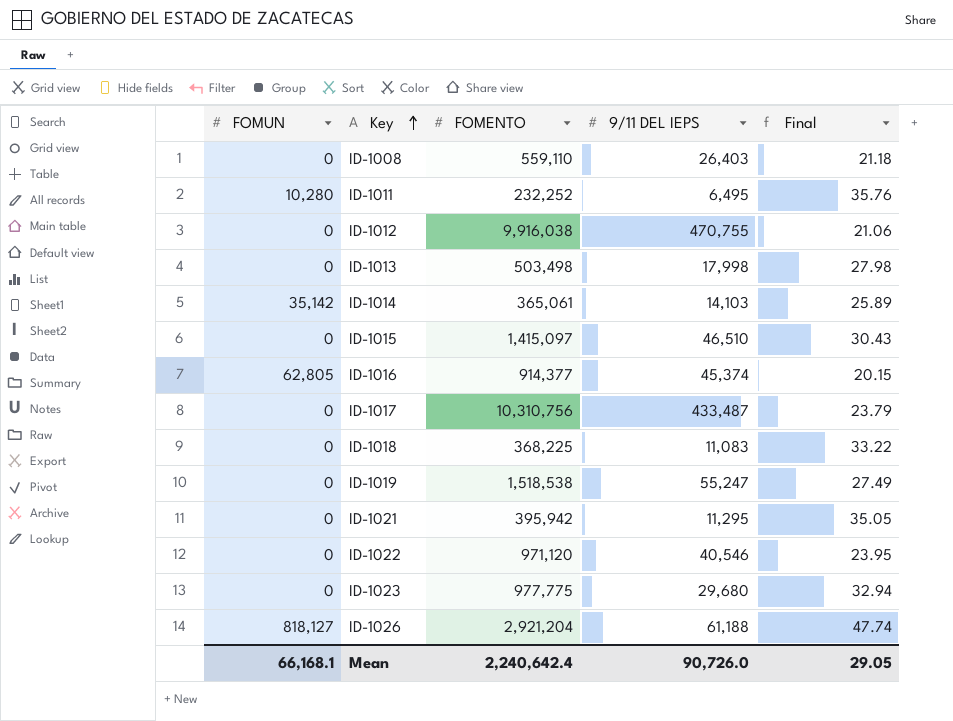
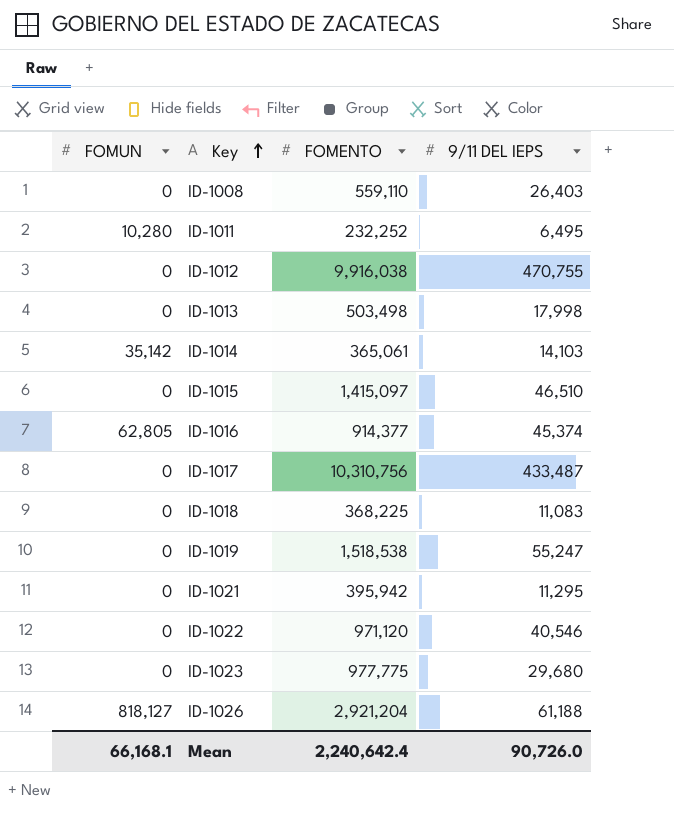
column Final | formula: [FOMENTO] / [9/11 DEL IEPS] -> none

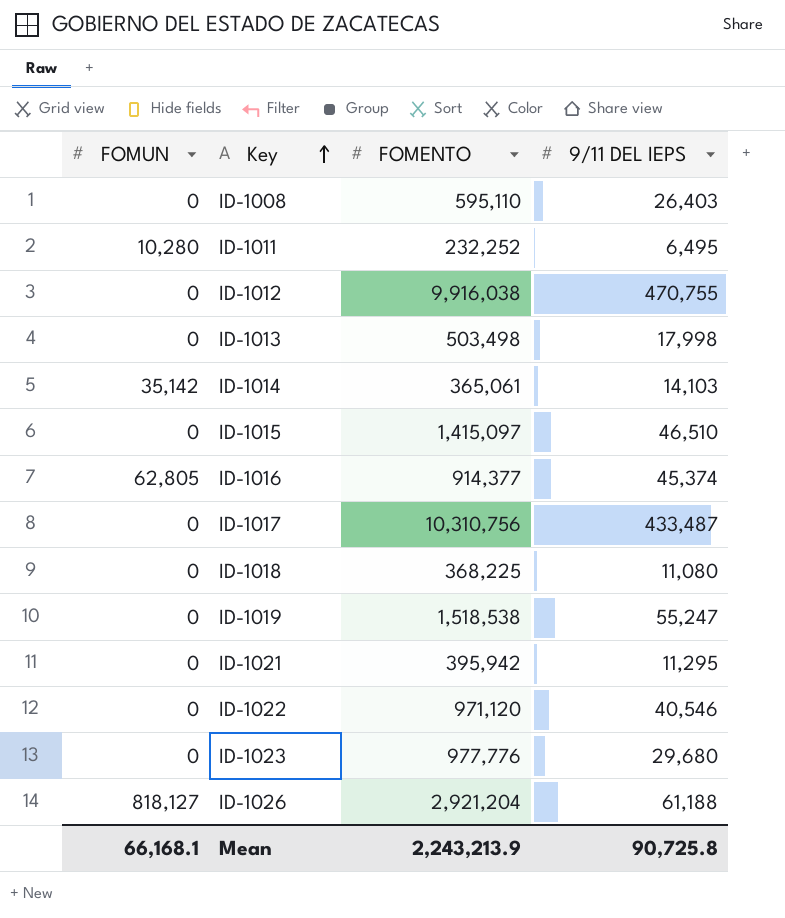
ID-1008 | FOMENTO: 559,110 -> 595,110
ID-1018 | 9/11 DEL IEPS: 11,083 -> 11,080
ID-1023 | FOMENTO: 977,775 -> 977,776
Mean | FOMENTO: 2,240,642.4 -> 2,243,213.9
Mean | 9/11 DEL IEPS: 90,726.0 -> 90,725.8

